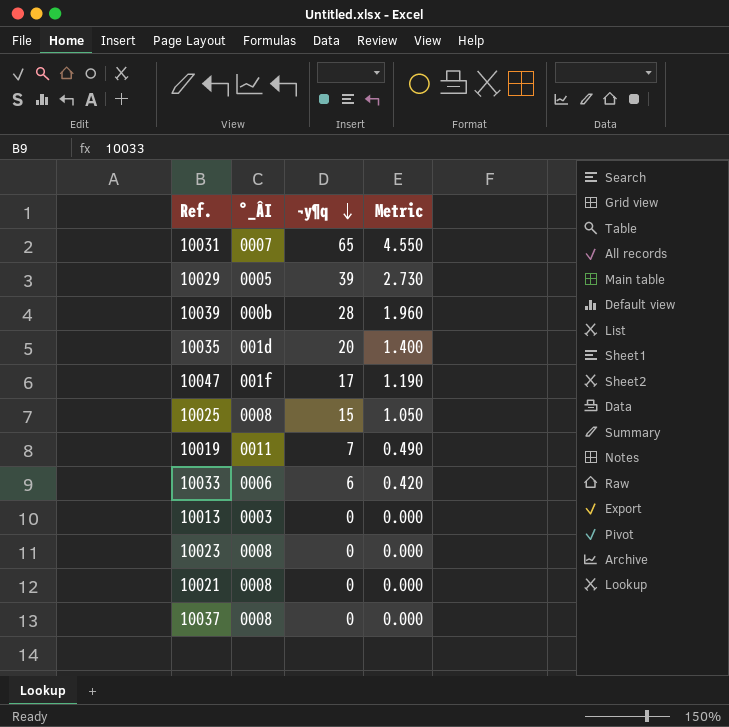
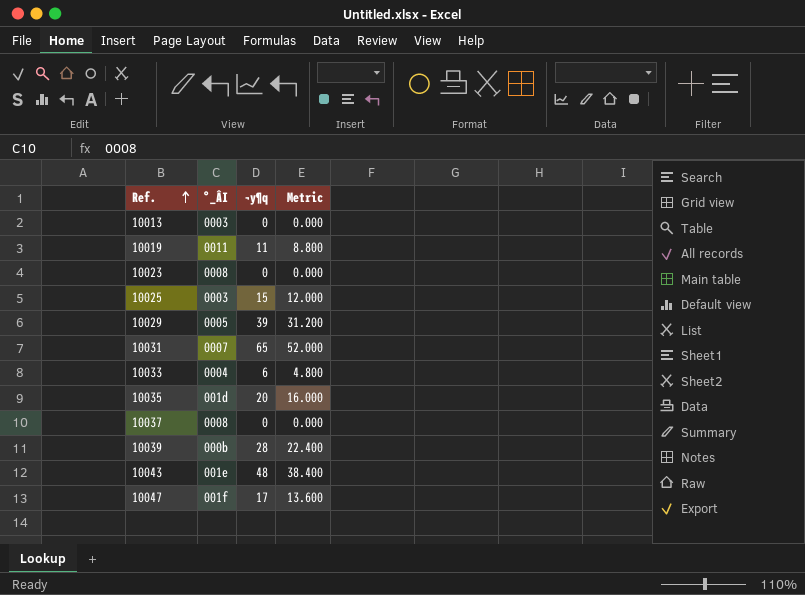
row order: ¬y¶q descending -> Ref. ascending
column Metric | formula: [¬y¶q] * 0.07 -> [¬y¶q] * 0.8
row 10021: 0008 | 0 | 0.000 -> none
10019 | ¬y¶q: 7 -> 11
10025 | °_ÂI: 0008 -> 0003
10033 | °_ÂI: 0006 -> 0004
row 10043: none -> 001e | 48 | 38.400

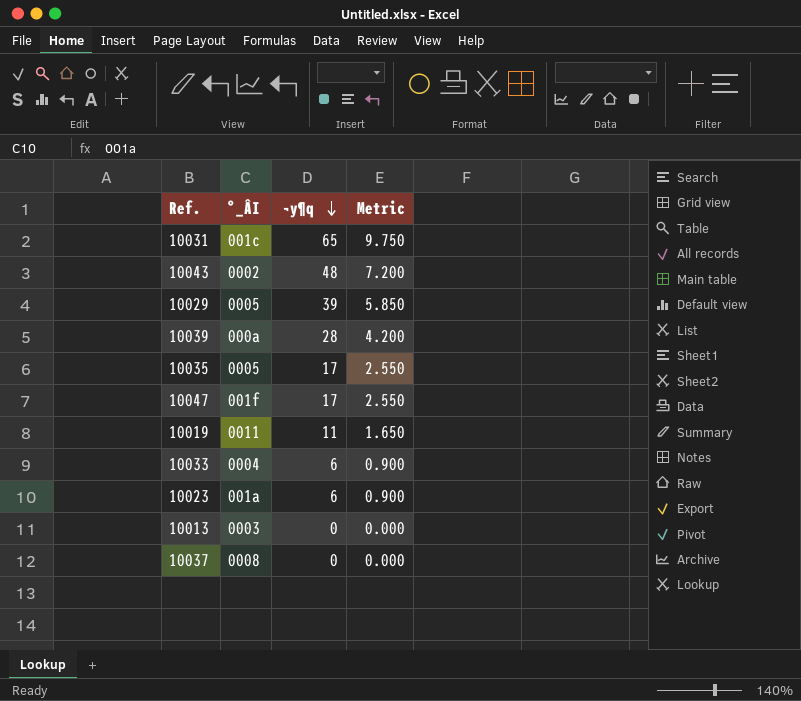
row order: Ref. ascending -> ¬y¶q descending
column Metric | formula: [¬y¶q] * 0.8 -> [¬y¶q] * 0.15
row 10025: 0003 | 15 | 12.000 -> none
10031 | °_ÂI: 0007 -> 001c
10043 | °_ÂI: 001e -> 0002
10039 | °_ÂI: 000b -> 000a
10035 | °_ÂI: 001d -> 0005
10035 | ¬y¶q: 20 -> 17
10023 | °_ÂI: 0008 -> 001a
10023 | ¬y¶q: 0 -> 6

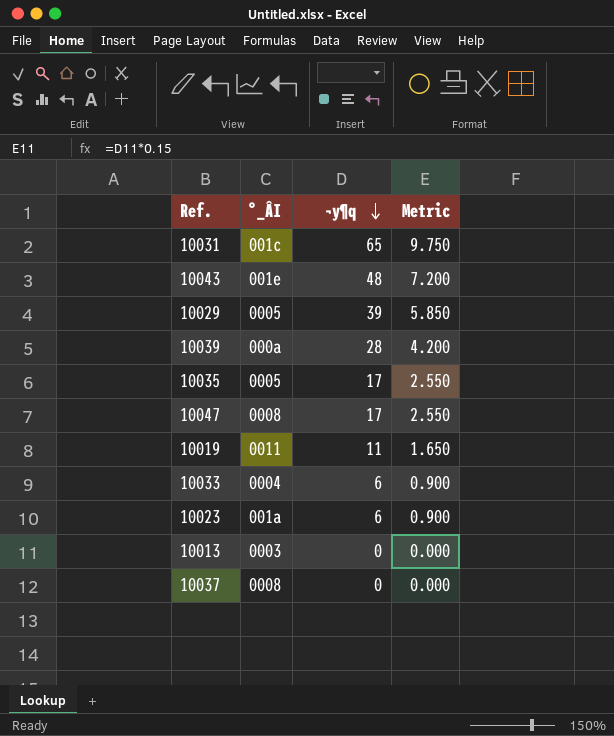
10043 | °_ÂI: 0002 -> 001e
10047 | °_ÂI: 001f -> 0008

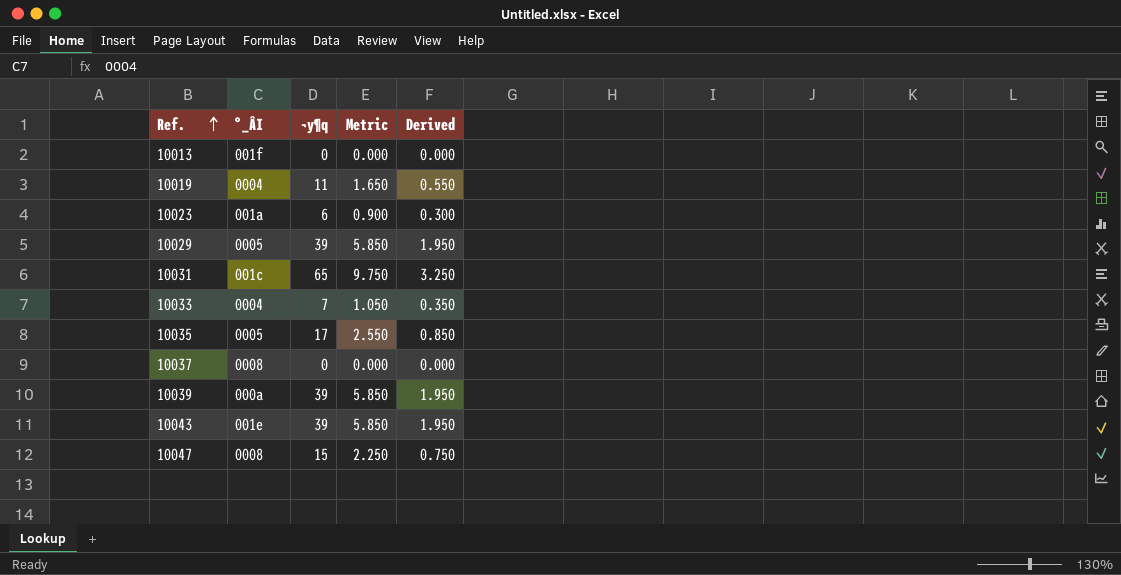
row order: ¬y¶q descending -> Ref. ascending
column Derived | formula: none -> [¬y¶q] * 0.05
10013 | °_ÂI: 0003 -> 001f
10019 | °_ÂI: 0011 -> 0004
10033 | ¬y¶q: 6 -> 7
10033 | Metric: 0.900 -> 1.050
10039 | ¬y¶q: 28 -> 39
10039 | Metric: 4.200 -> 5.850
10043 | ¬y¶q: 48 -> 39
10043 | Metric: 7.200 -> 5.850
10047 | ¬y¶q: 17 -> 15
10047 | Metric: 2.550 -> 2.250

